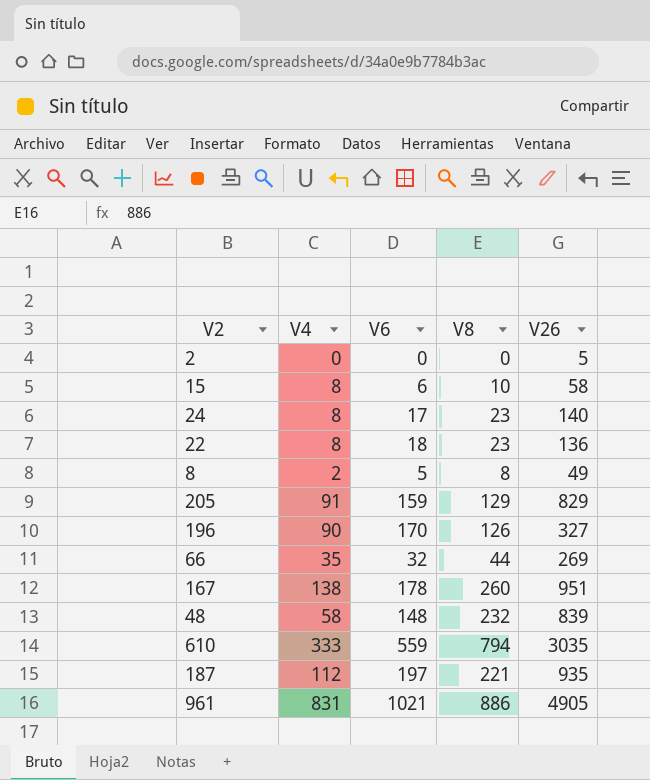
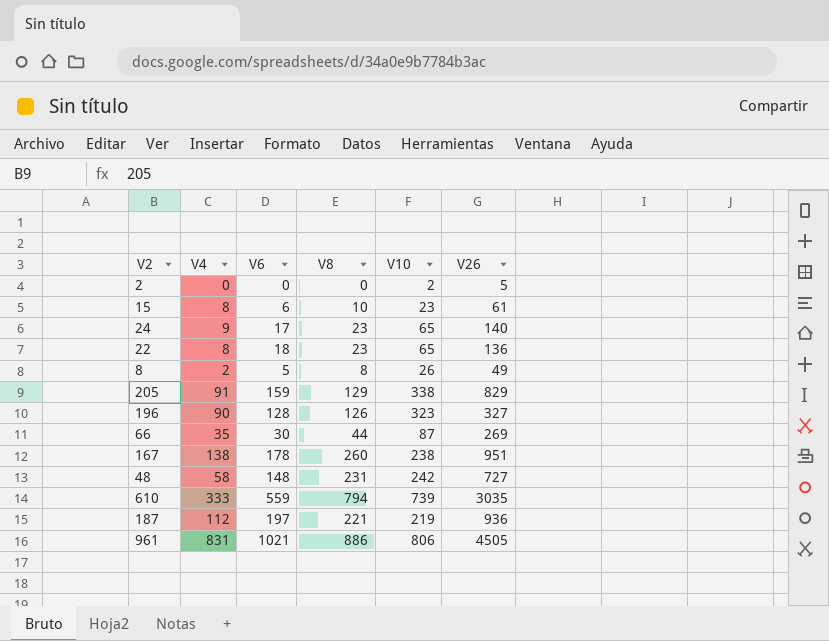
column V10 | position: none -> 5
15 | V26: 58 -> 61
24 | V4: 8 -> 9
196 | V6: 170 -> 128
66 | V6: 32 -> 30
48 | V8: 232 -> 231
48 | V26: 839 -> 727
187 | V26: 935 -> 936
961 | V26: 4905 -> 4505

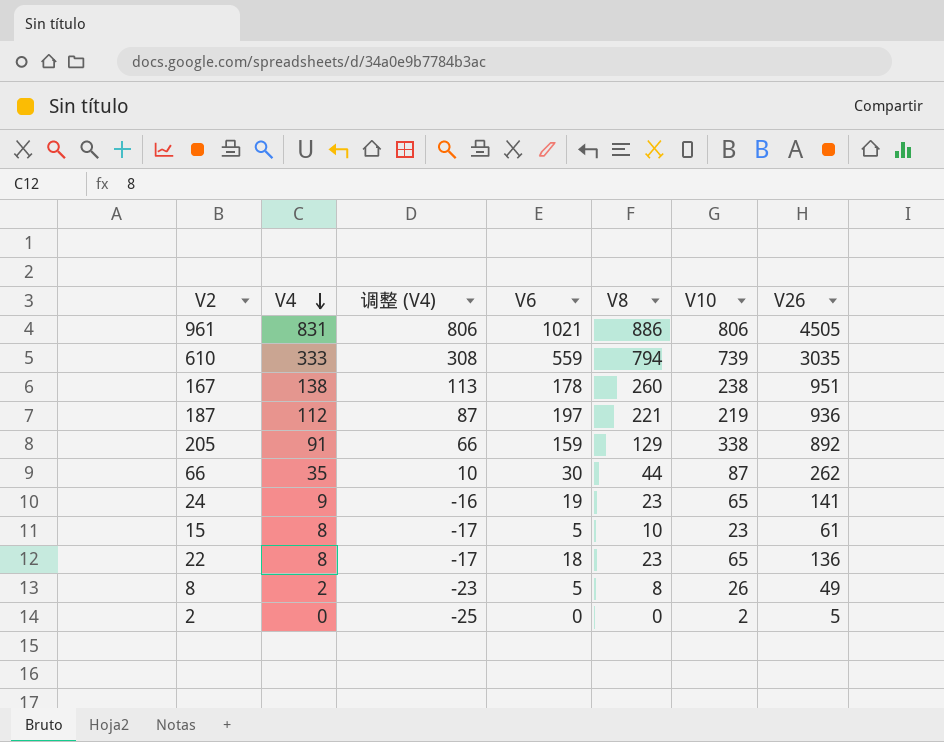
row order: none -> V4 descending
column 调整 (V4) | formula: none -> [V4] - 25
row 196: 90 | 128 | 126 | 323 | 327 -> none
row 48: 58 | 148 | 231 | 242 | 727 -> none
205 | V26: 829 -> 892
66 | V26: 269 -> 262
24 | V6: 17 -> 19
24 | V26: 140 -> 141
15 | V6: 6 -> 5

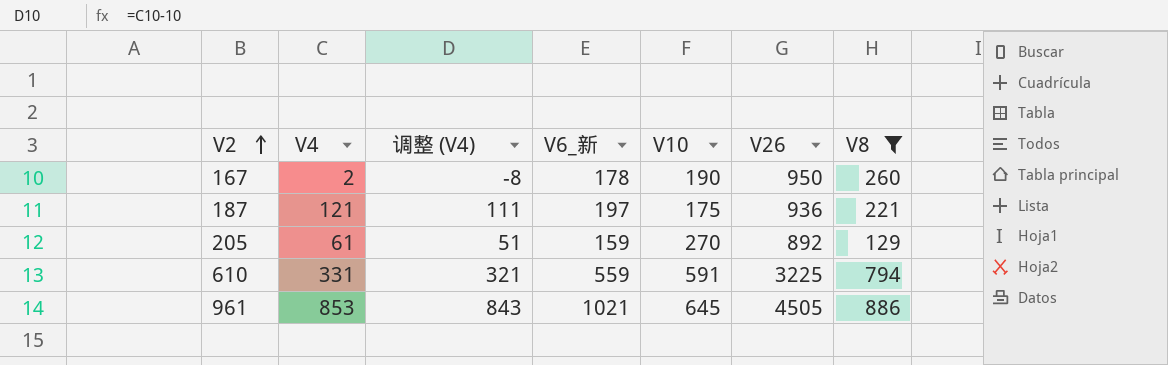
filter: none -> V8 >= 129
row order: V4 descending -> V2 ascending
column 调整 (V4) | formula: [V4] - 25 -> [V4] - 10
column name: V6 -> V6_新
column V8 | position: 5 -> 7
167 | V4: 138 -> 2
167 | V10: 238 -> 190
167 | V26: 951 -> 950
187 | V4: 112 -> 121
187 | V10: 219 -> 175
205 | V4: 91 -> 61
205 | V10: 338 -> 270
610 | V4: 333 -> 331
610 | V10: 739 -> 591
610 | V26: 3035 -> 3225
961 | V4: 831 -> 853
961 | V10: 806 -> 645

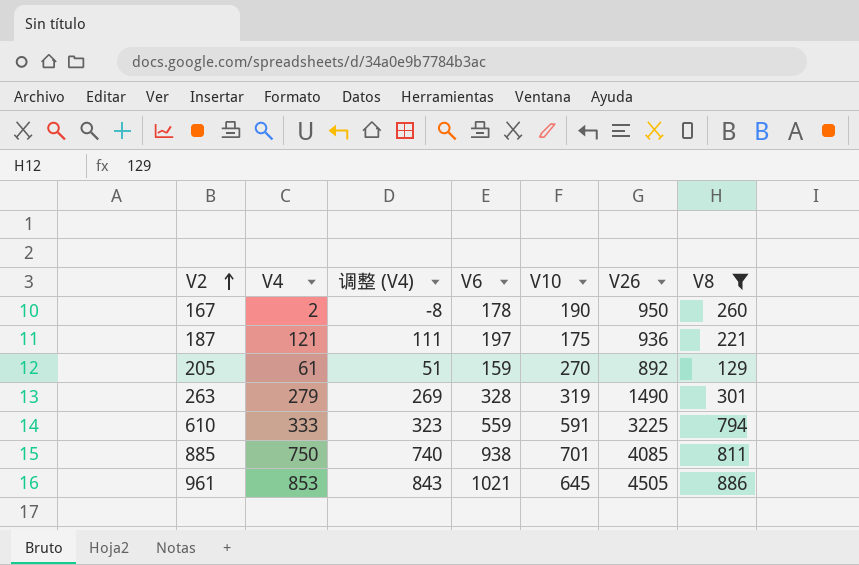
column name: V6_新 -> V6
row 263: none -> 279 | 269 | 328 | 319 | 1490 | 301
610 | V4: 331 -> 333
610 | 调整 (V4): 321 -> 323
row 885: none -> 750 | 740 | 938 | 701 | 4085 | 811

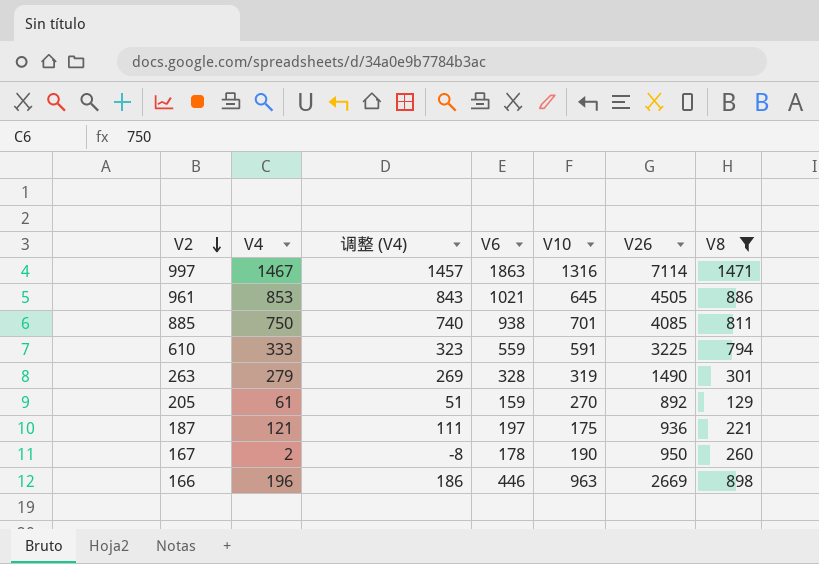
row order: V2 ascending -> V2 descending
row 997: none -> 1467 | 1457 | 1863 | 1316 | 7114 | 1471
row 166: none -> 196 | 186 | 446 | 963 | 2669 | 898

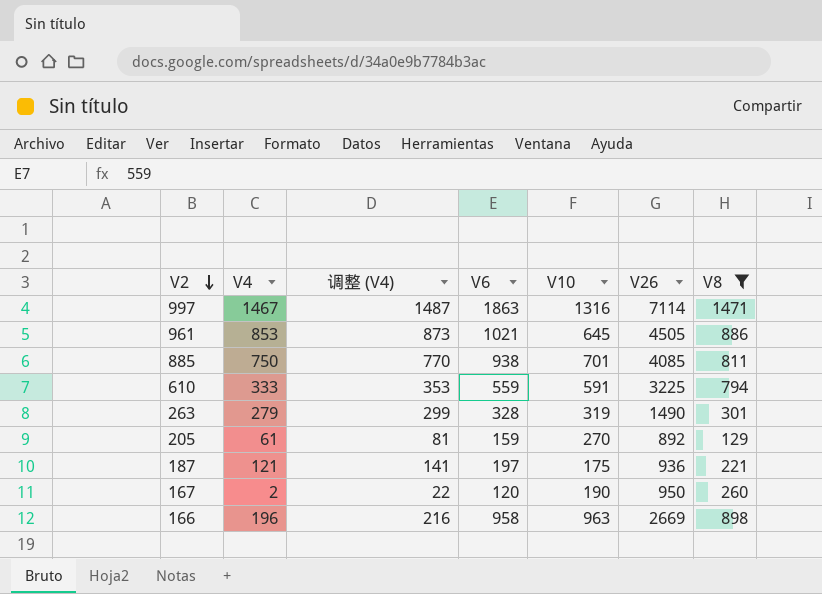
column 调整 (V4) | formula: [V4] - 10 -> [V4] + 20
167 | V6: 178 -> 120
166 | V6: 446 -> 958

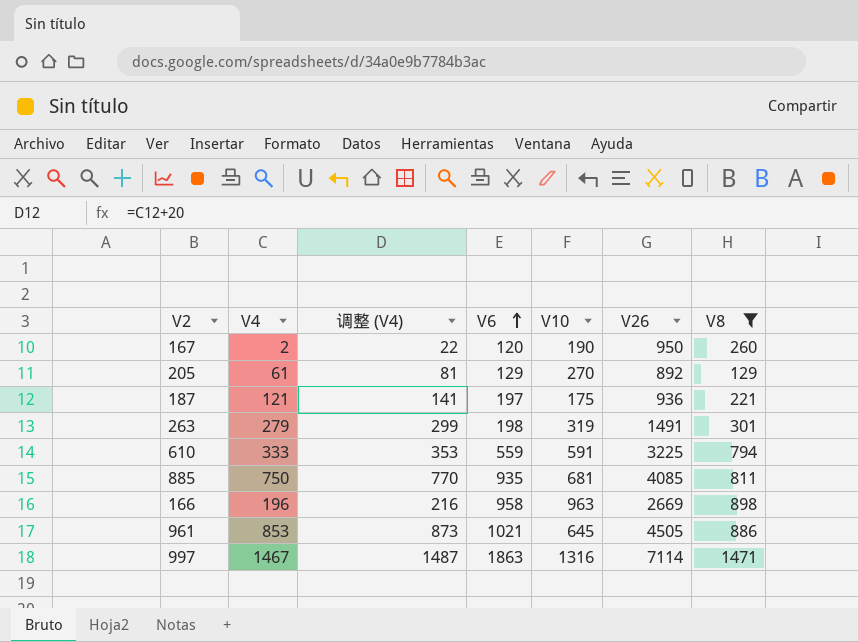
row order: V2 descending -> V6 ascending
205 | V6: 159 -> 129
263 | V6: 328 -> 198
263 | V26: 1490 -> 1491
885 | V6: 938 -> 935
885 | V10: 701 -> 681

